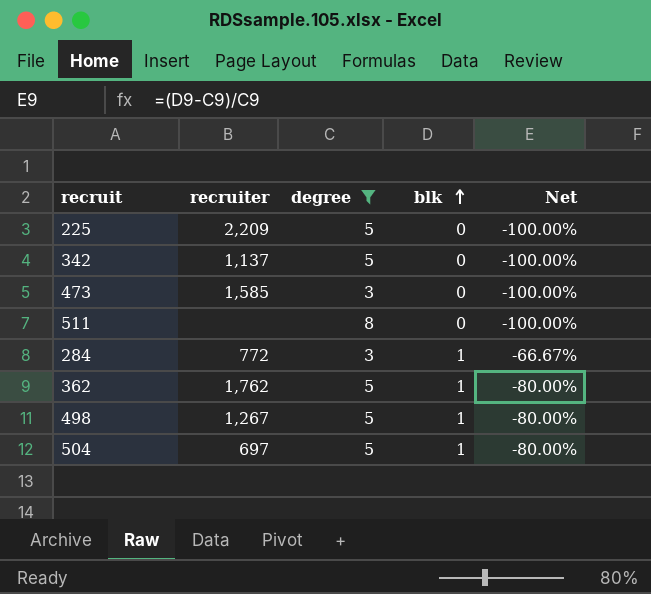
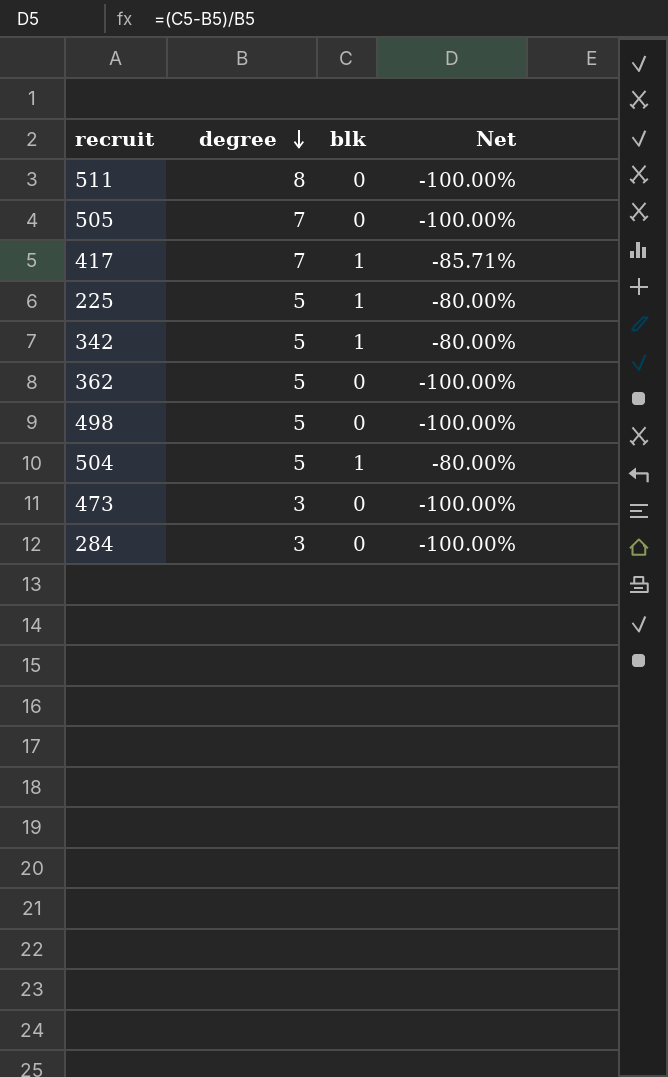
filter: degree != 7 -> none
row order: blk ascending -> degree descending
column recruiter | position: 2 -> none
225 | blk: 0 -> 1
225 | Net: -100.00% -> -80.00%
342 | blk: 0 -> 1
342 | Net: -100.00% -> -80.00%
362 | blk: 1 -> 0
362 | Net: -80.00% -> -100.00%
498 | blk: 1 -> 0
498 | Net: -80.00% -> -100.00%
284 | blk: 1 -> 0
284 | Net: -66.67% -> -100.00%

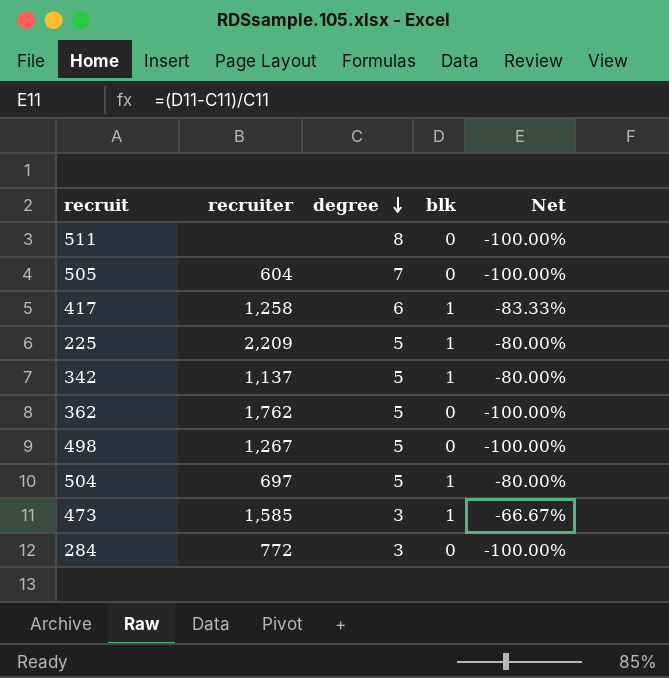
column recruiter | position: none -> 2
417 | degree: 7 -> 6
417 | Net: -85.71% -> -83.33%
473 | blk: 0 -> 1
473 | Net: -100.00% -> -66.67%

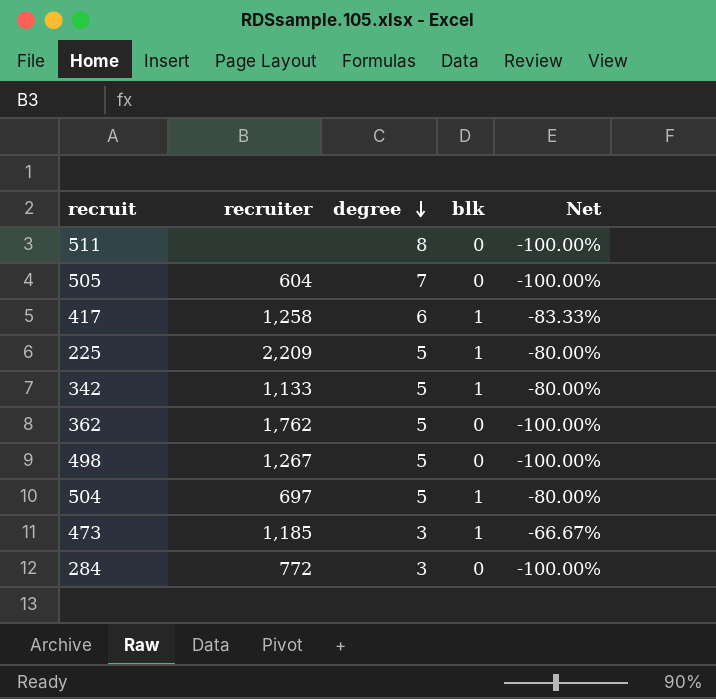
342 | recruiter: 1,137 -> 1,133
473 | recruiter: 1,585 -> 1,185

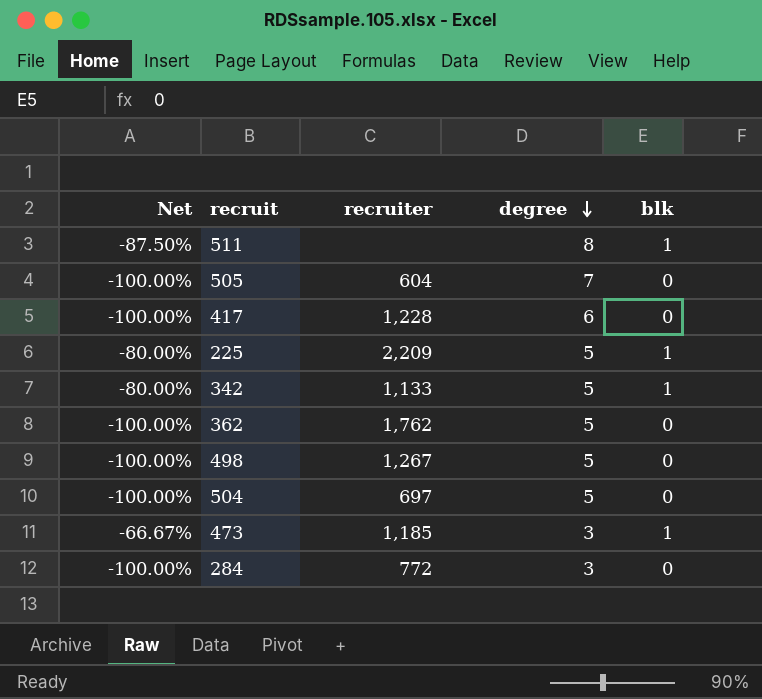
column Net | position: 5 -> 1
511 | Net: -100.00% -> -87.50%
511 | blk: 0 -> 1
417 | Net: -83.33% -> -100.00%
417 | recruiter: 1,258 -> 1,228
417 | blk: 1 -> 0
504 | Net: -80.00% -> -100.00%
504 | blk: 1 -> 0

